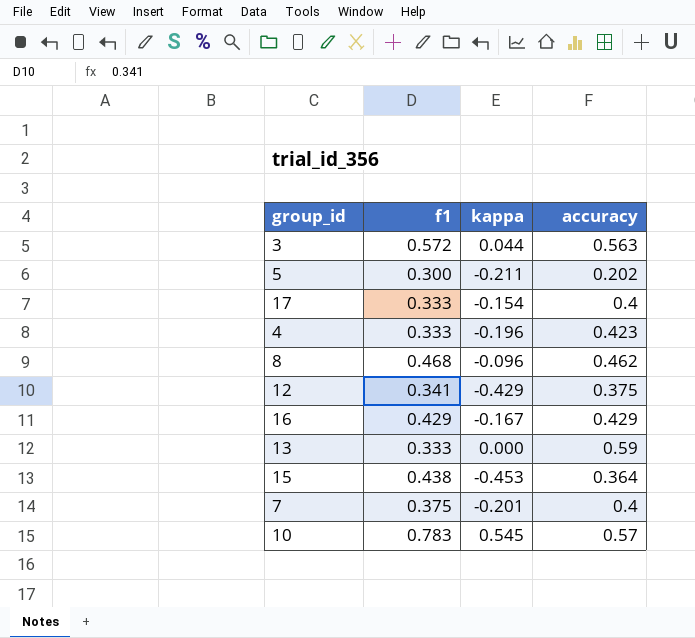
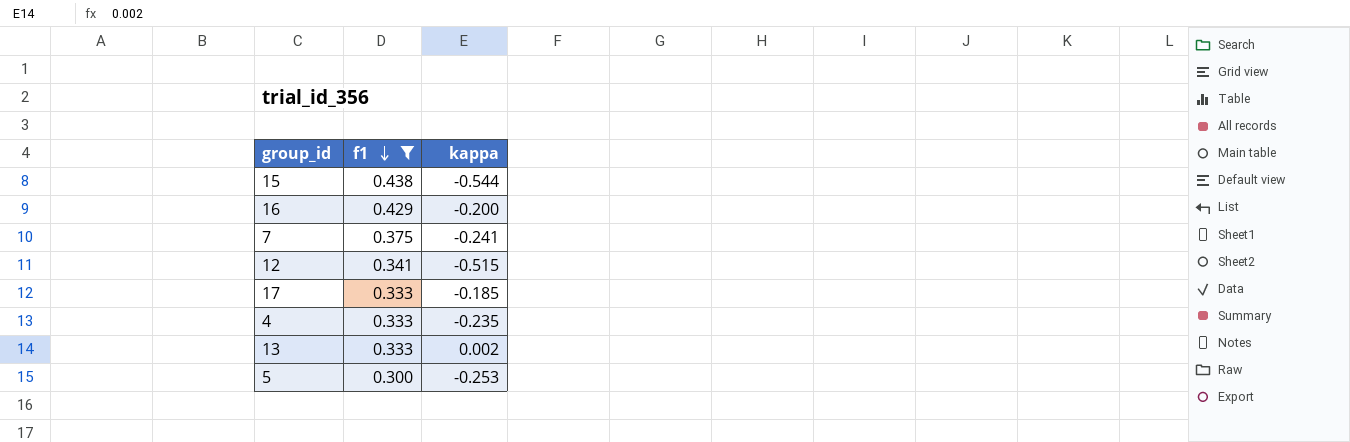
filter: none -> f1 <= 0.438
row order: none -> f1 descending
column accuracy | position: 4 -> none
15 | kappa: -0.453 -> -0.544
16 | kappa: -0.167 -> -0.200
7 | kappa: -0.201 -> -0.241
12 | kappa: -0.429 -> -0.515
17 | kappa: -0.154 -> -0.185
4 | kappa: -0.196 -> -0.235
13 | kappa: 0.000 -> 0.002
5 | kappa: -0.211 -> -0.253

